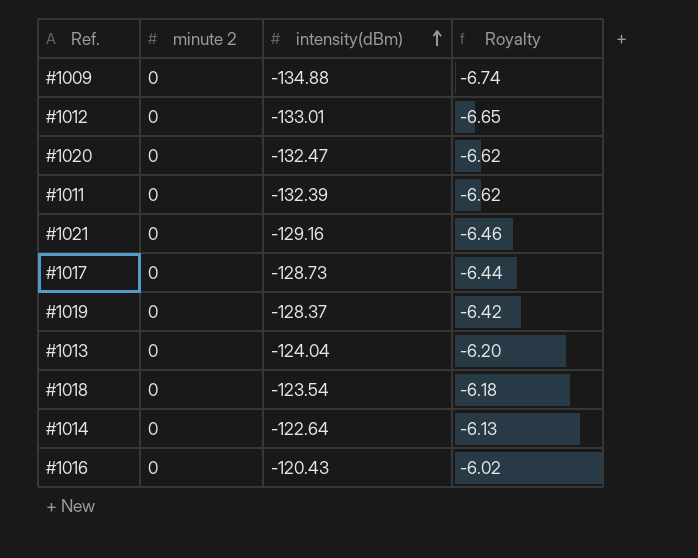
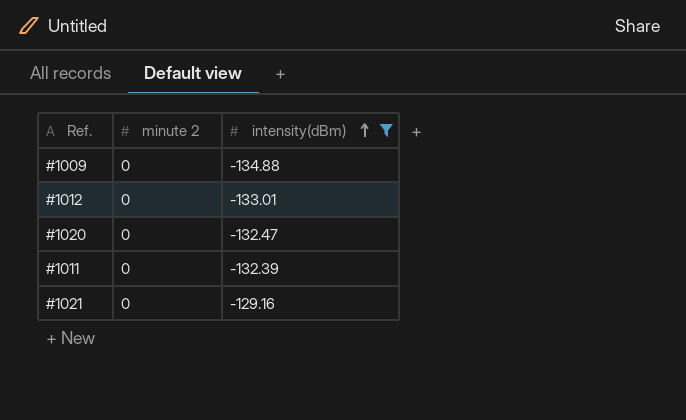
filter: none -> intensity(dBm) <= -129.16
column Royalty | formula: [intensity(dBm)] * 0.05 -> none

